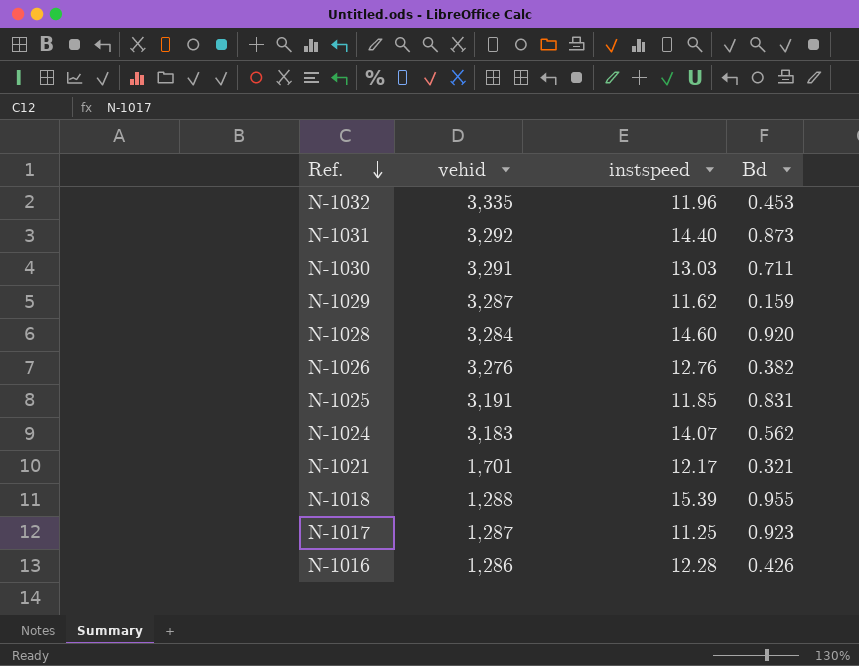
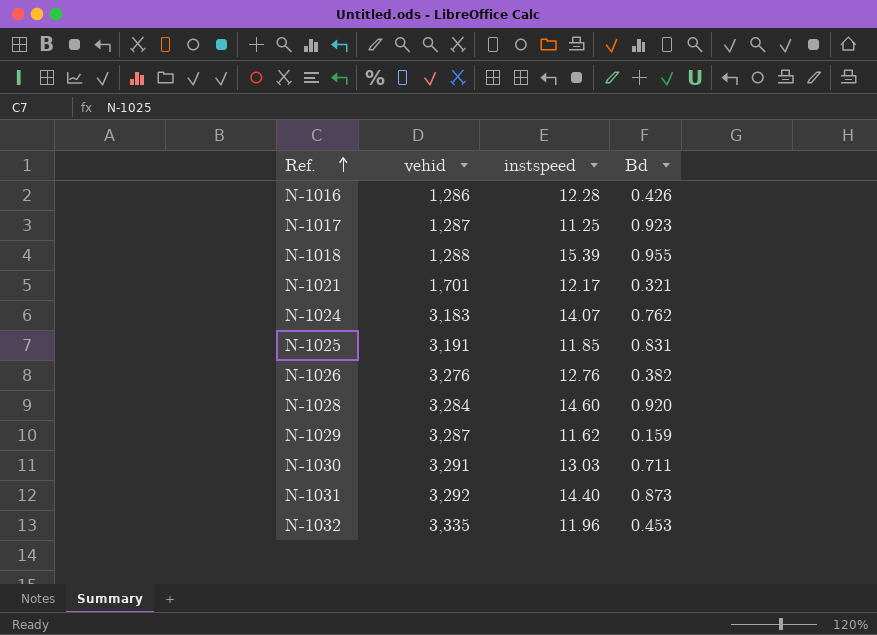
row order: Ref. descending -> Ref. ascending
N-1024 | Bd: 0.562 -> 0.762

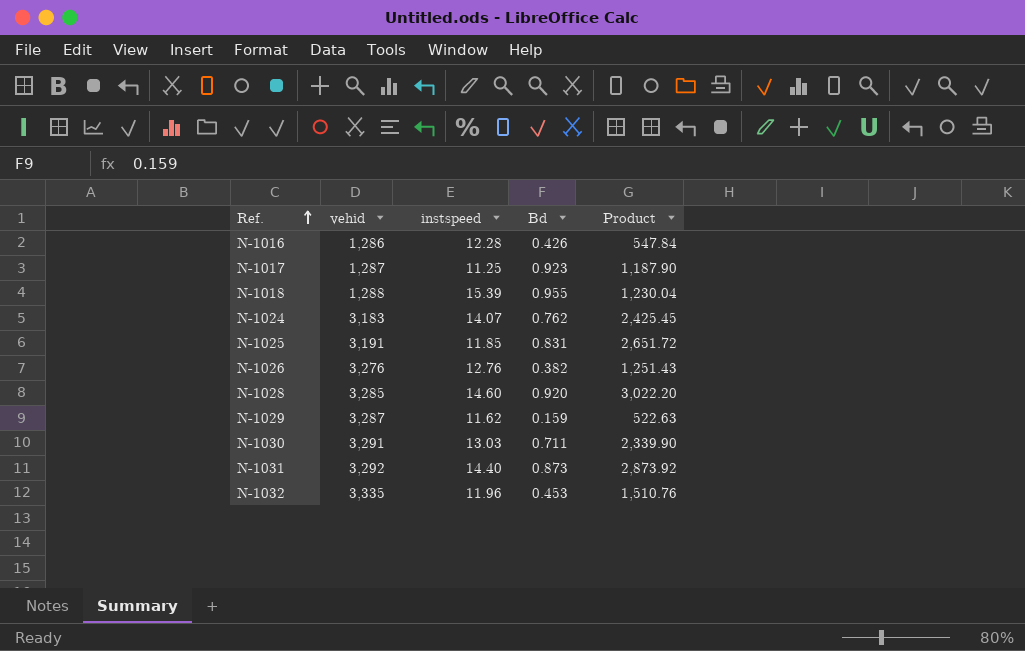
column Product | formula: none -> [vehid] * [Bd]
row N-1021: 1,701 | 12.17 | 0.321 -> none
N-1028 | vehid: 3,284 -> 3,285

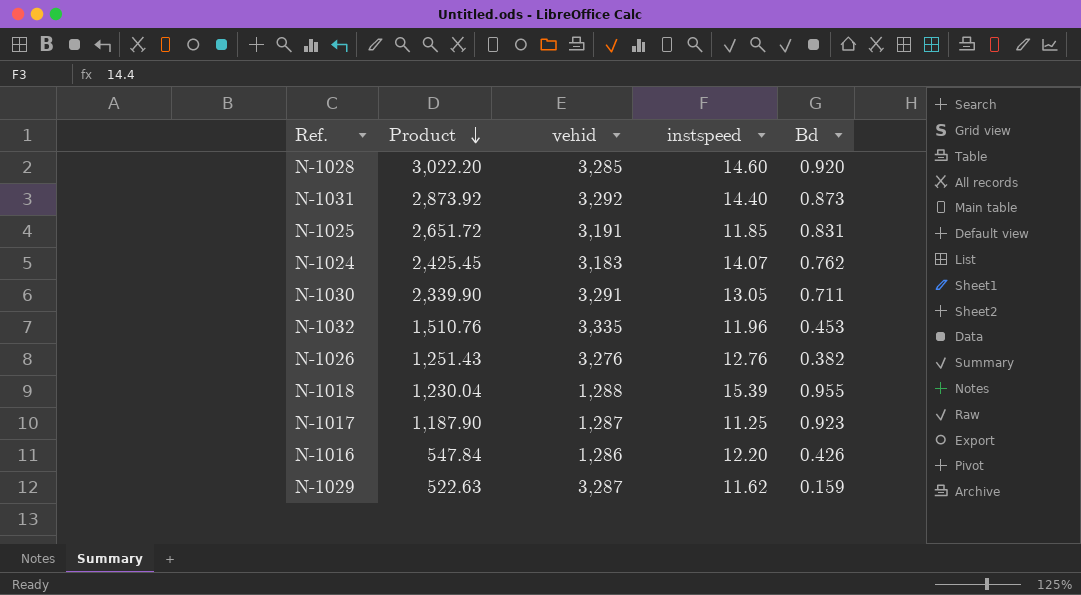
row order: Ref. ascending -> Product descending
column Product | position: 5 -> 2
N-1030 | instspeed: 13.03 -> 13.05
N-1016 | instspeed: 12.28 -> 12.20

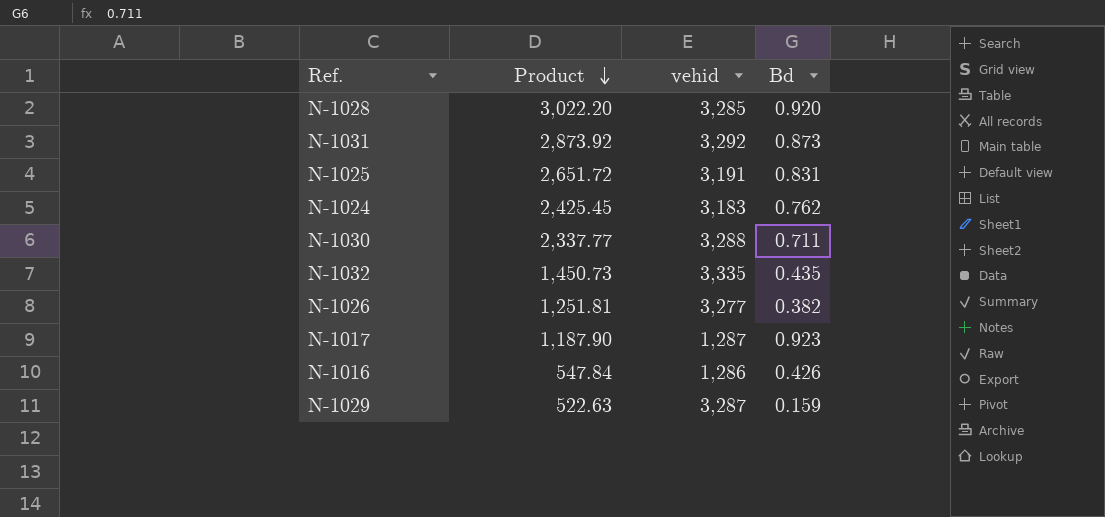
column instspeed | position: 4 -> none
row N-1018: 1,230.04 | 1,288 | 15.39 | 0.955 -> none
N-1030 | Product: 2,339.90 -> 2,337.77
N-1030 | vehid: 3,291 -> 3,288
N-1032 | Product: 1,510.76 -> 1,450.73
N-1032 | Bd: 0.453 -> 0.435
N-1026 | Product: 1,251.43 -> 1,251.81
N-1026 | vehid: 3,276 -> 3,277

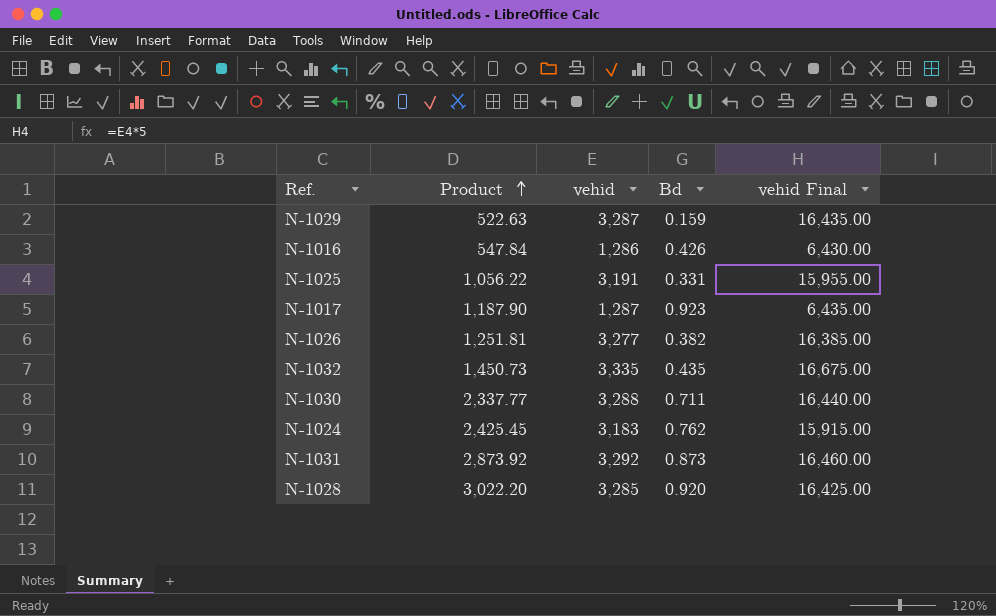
row order: Product descending -> Product ascending
column vehid Final | formula: none -> [vehid] * 5
N-1025 | Product: 2,651.72 -> 1,056.22
N-1025 | Bd: 0.831 -> 0.331

